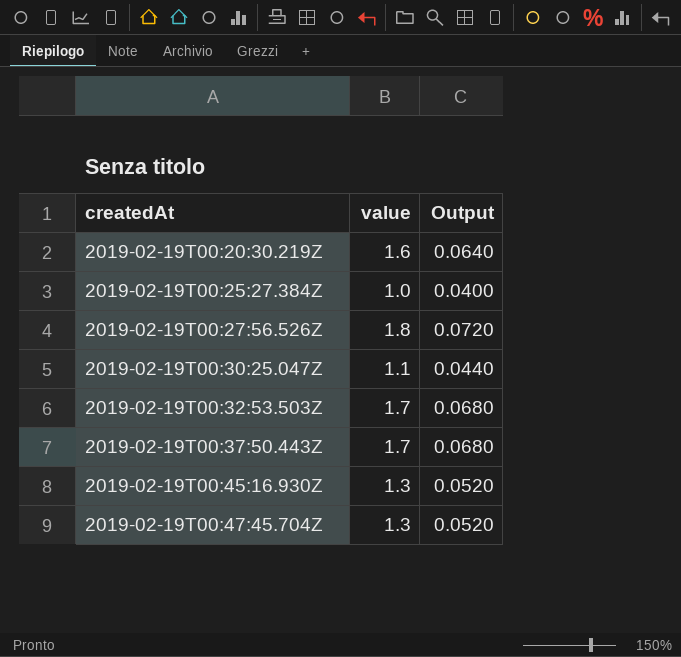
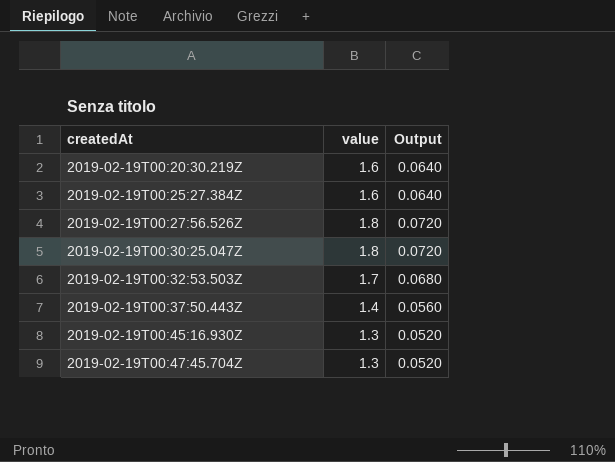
2019-02-19T00:25:27.384Z | value: 1.0 -> 1.6
2019-02-19T00:25:27.384Z | Output: 0.0400 -> 0.0640
2019-02-19T00:30:25.047Z | value: 1.1 -> 1.8
2019-02-19T00:30:25.047Z | Output: 0.0440 -> 0.0720
2019-02-19T00:37:50.443Z | value: 1.7 -> 1.4
2019-02-19T00:37:50.443Z | Output: 0.0680 -> 0.0560

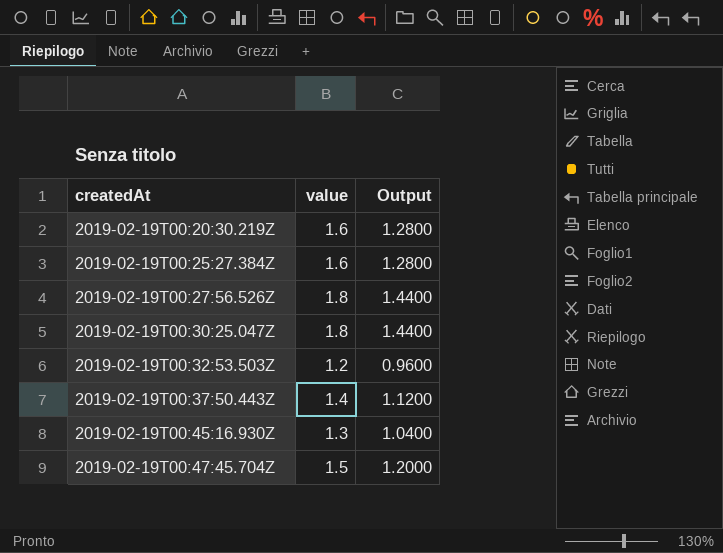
column Output | formula: [value] * 0.04 -> [value] * 0.8
2019-02-19T00:32:53.503Z | value: 1.7 -> 1.2
2019-02-19T00:47:45.704Z | value: 1.3 -> 1.5

